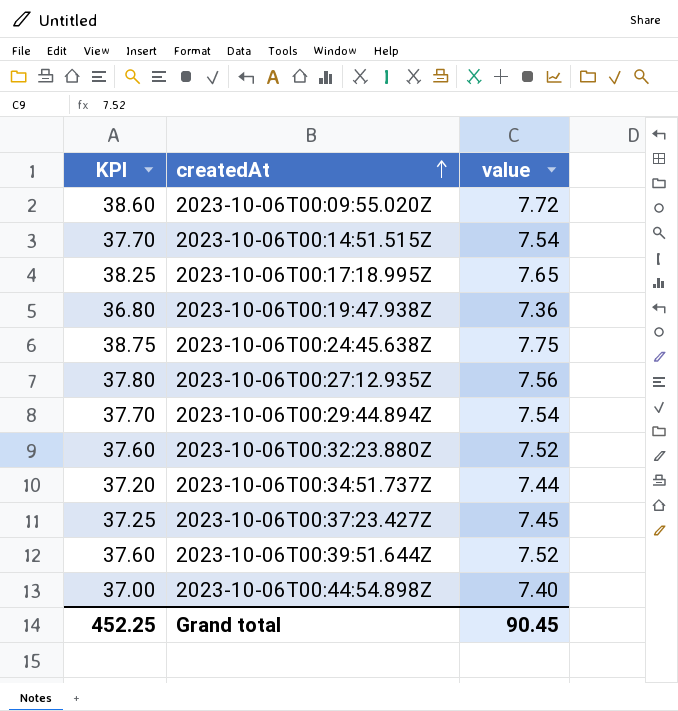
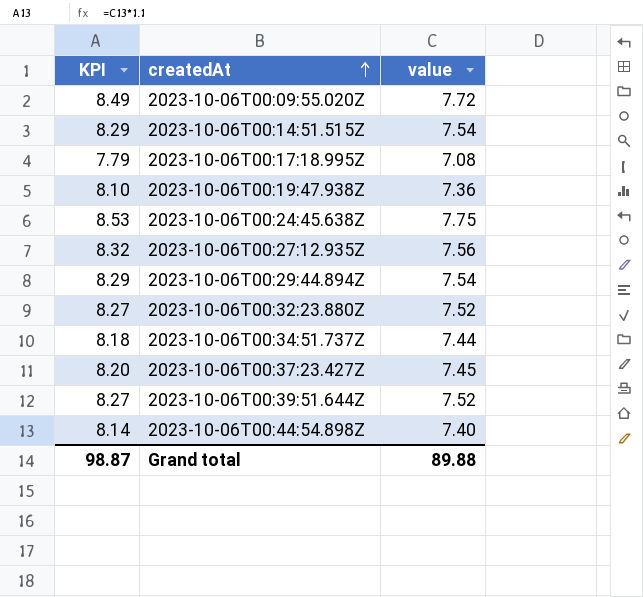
column KPI | formula: [value] * 5 -> [value] * 1.1
2023-10-06T00:17:18.995Z | value: 7.65 -> 7.08
Grand total | KPI: 452.25 -> 98.87
Grand total | value: 90.45 -> 89.88

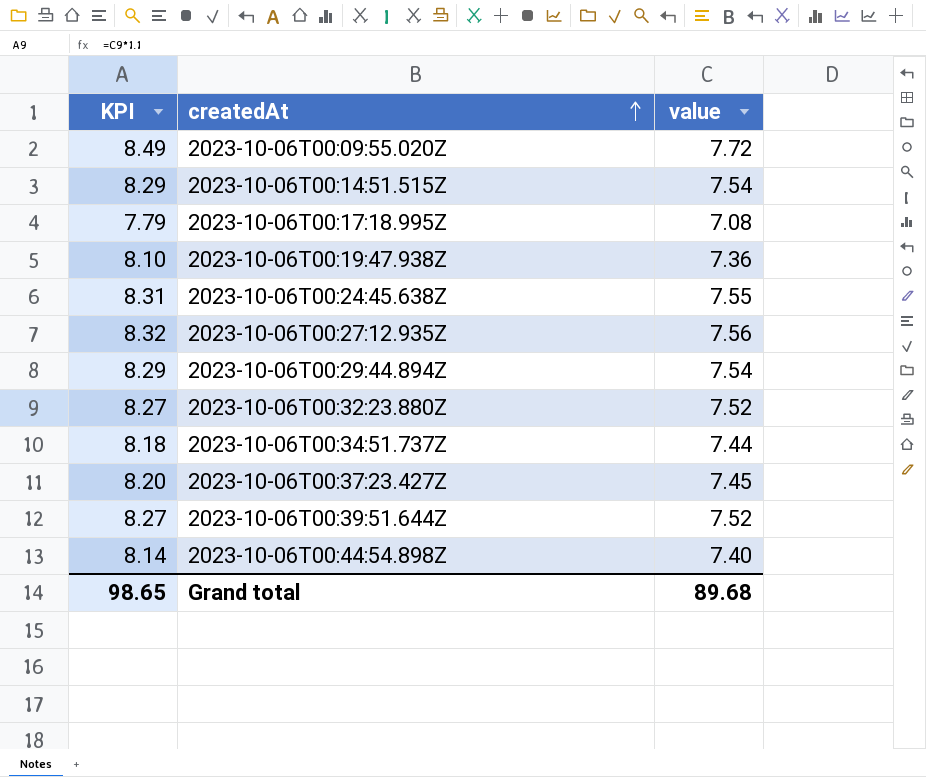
2023-10-06T00:24:45.638Z | KPI: 8.53 -> 8.31
2023-10-06T00:24:45.638Z | value: 7.75 -> 7.55
Grand total | KPI: 98.87 -> 98.65
Grand total | value: 89.88 -> 89.68

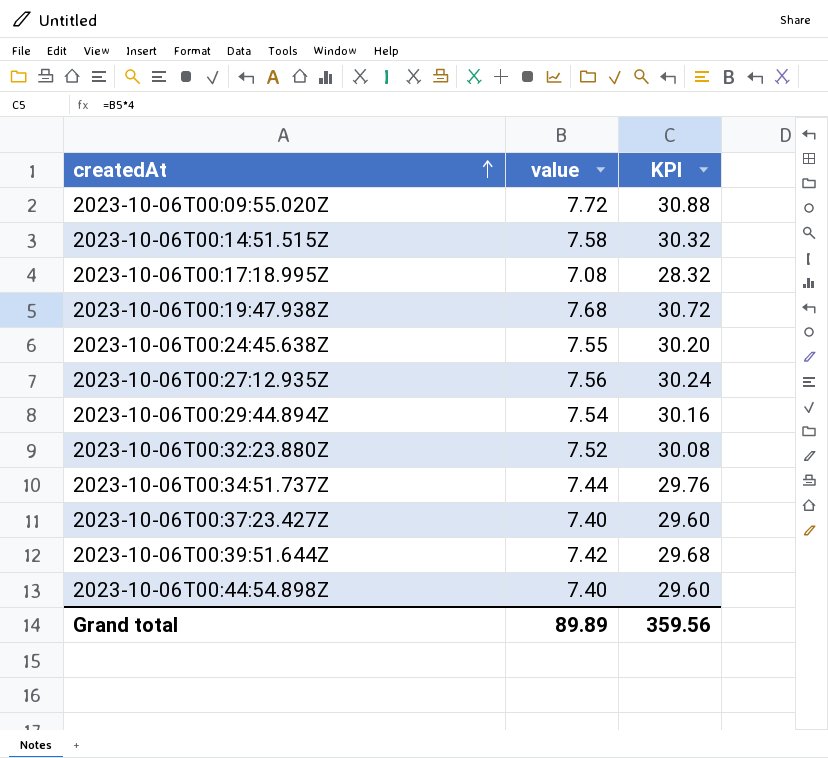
column KPI | formula: [value] * 1.1 -> [value] * 4
column KPI | position: 1 -> 3
2023-10-06T00:14:51.515Z | value: 7.54 -> 7.58
2023-10-06T00:19:47.938Z | value: 7.36 -> 7.68
2023-10-06T00:37:23.427Z | value: 7.45 -> 7.40
2023-10-06T00:39:51.644Z | value: 7.52 -> 7.42
Grand total | value: 89.68 -> 89.89
Grand total | KPI: 98.65 -> 359.56

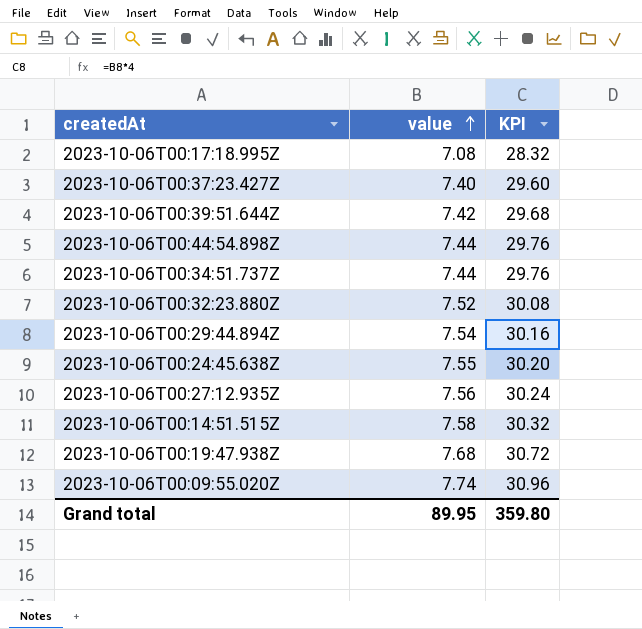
row order: createdAt ascending -> value ascending
2023-10-06T00:44:54.898Z | value: 7.40 -> 7.44
2023-10-06T00:44:54.898Z | KPI: 29.60 -> 29.76
2023-10-06T00:09:55.020Z | value: 7.72 -> 7.74
2023-10-06T00:09:55.020Z | KPI: 30.88 -> 30.96
Grand total | value: 89.89 -> 89.95
Grand total | KPI: 359.56 -> 359.80

